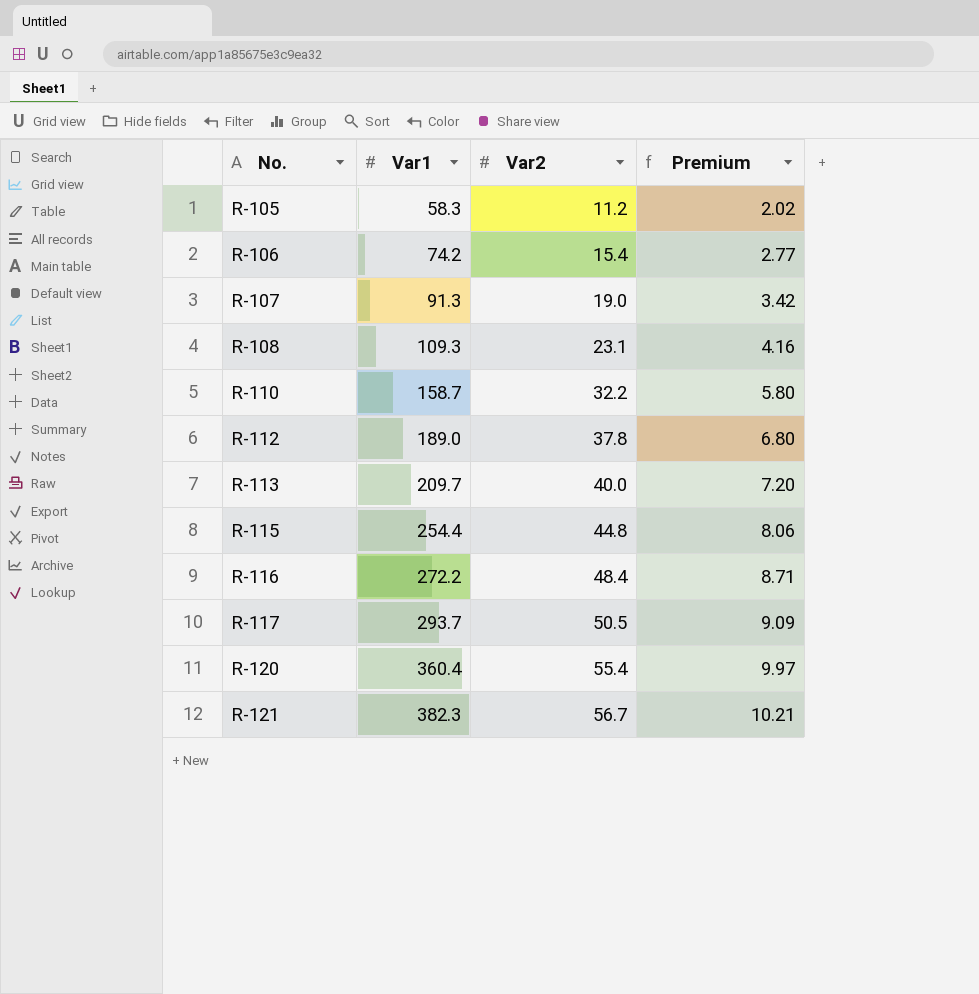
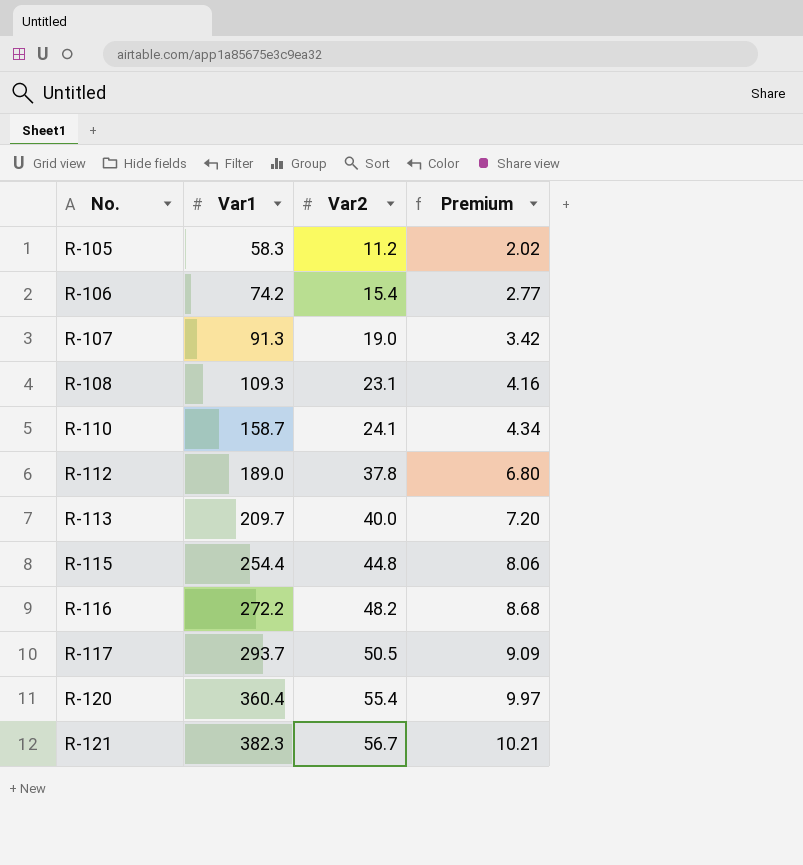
R-110 | Var2: 32.2 -> 24.1
R-110 | Premium: 5.80 -> 4.34
R-116 | Var2: 48.4 -> 48.2
R-116 | Premium: 8.71 -> 8.68

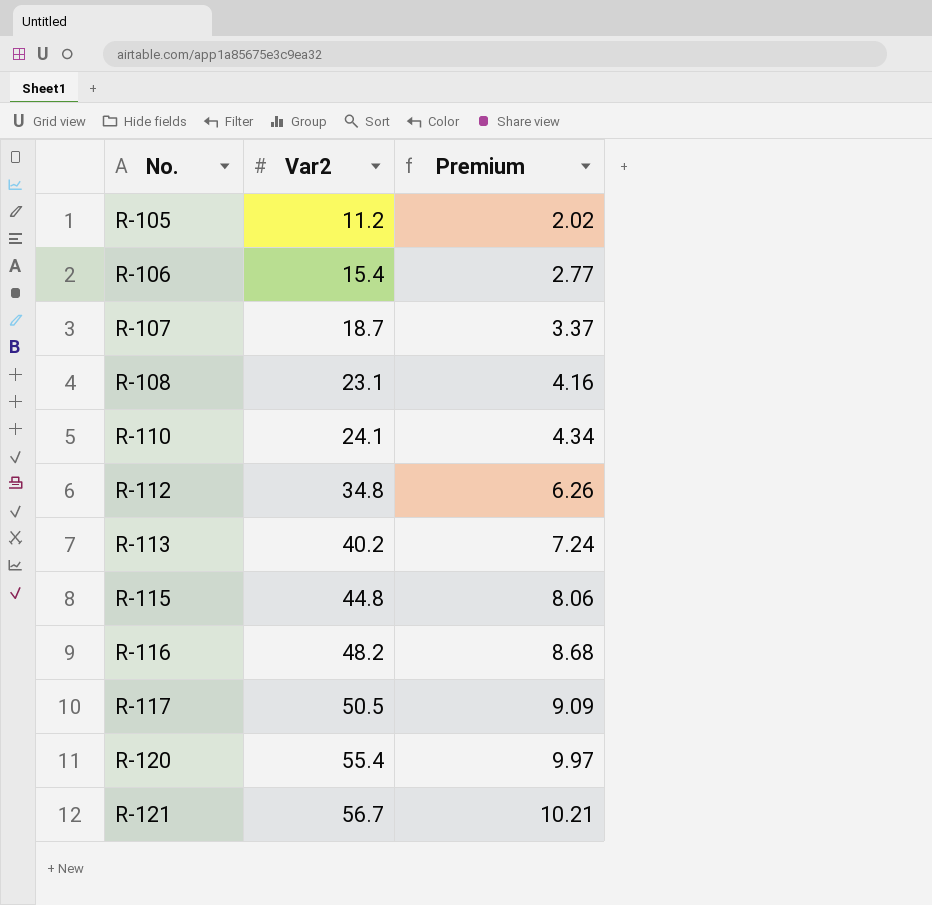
column Var1 | position: 2 -> none
R-107 | Var2: 19.0 -> 18.7
R-107 | Premium: 3.42 -> 3.37
R-112 | Var2: 37.8 -> 34.8
R-112 | Premium: 6.80 -> 6.26
R-113 | Var2: 40.0 -> 40.2
R-113 | Premium: 7.20 -> 7.24

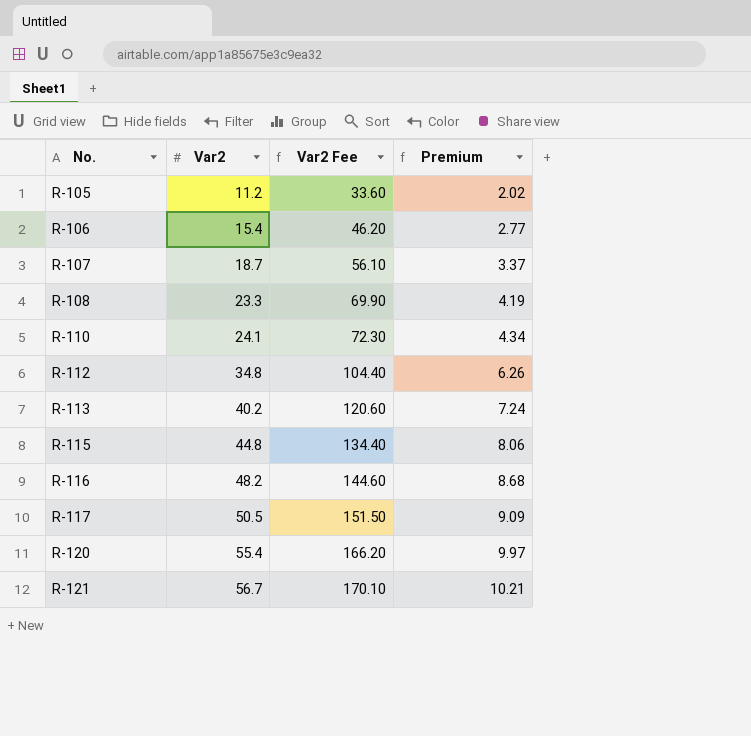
column Var2 Fee | formula: none -> [Var2] * 3
R-108 | Var2: 23.1 -> 23.3
R-108 | Premium: 4.16 -> 4.19

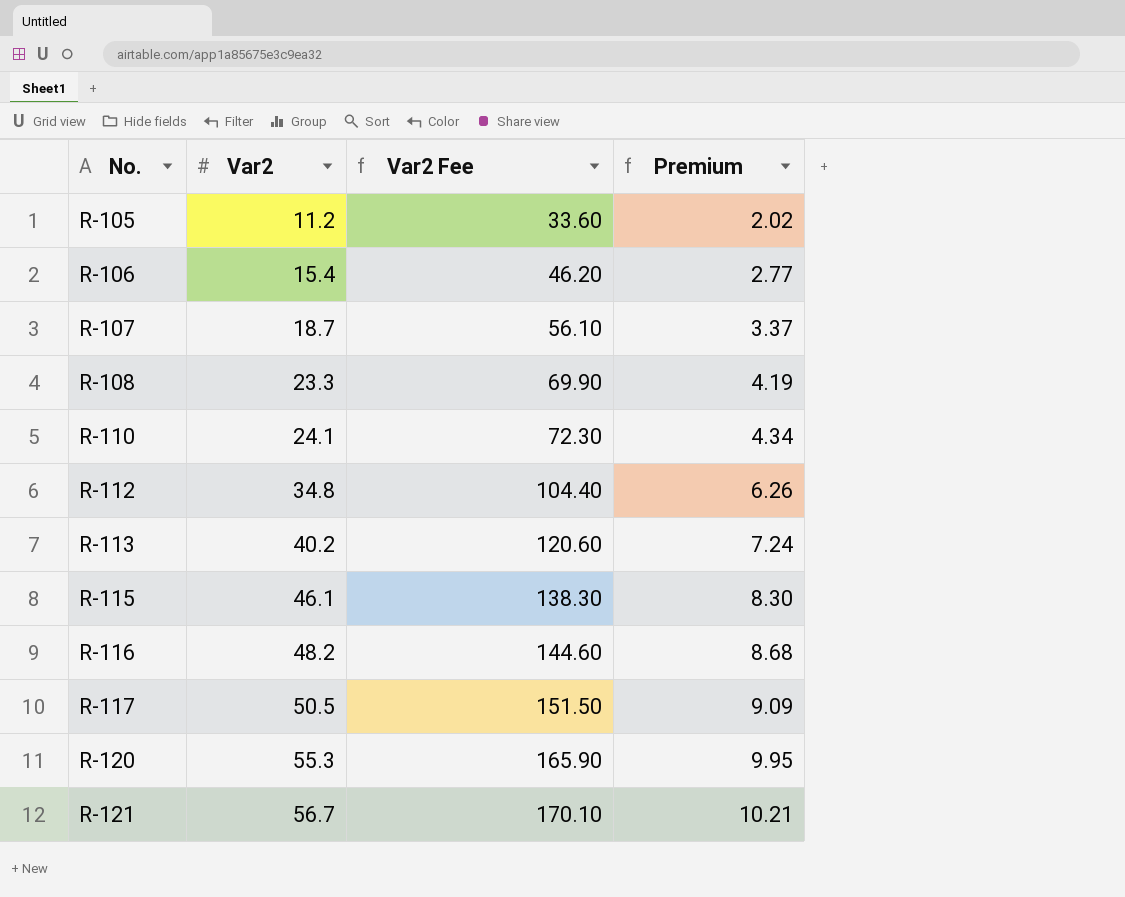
R-115 | Var2: 44.8 -> 46.1
R-115 | Var2 Fee: 134.40 -> 138.30
R-115 | Premium: 8.06 -> 8.30
R-120 | Var2: 55.4 -> 55.3
R-120 | Var2 Fee: 166.20 -> 165.90
R-120 | Premium: 9.97 -> 9.95

